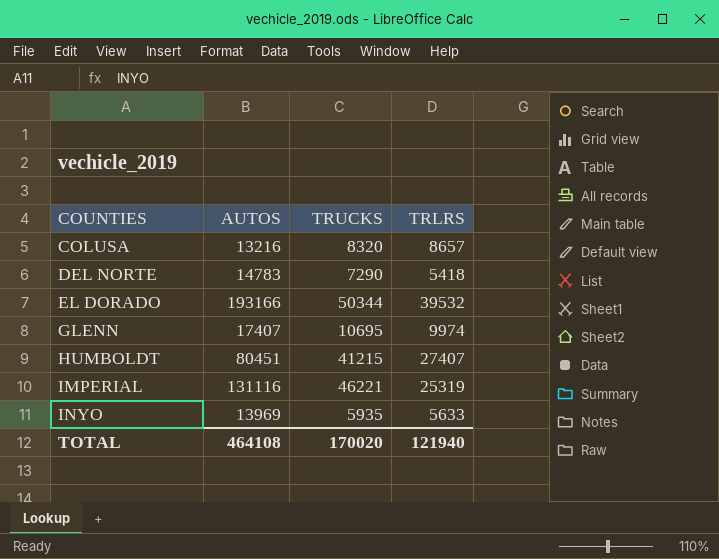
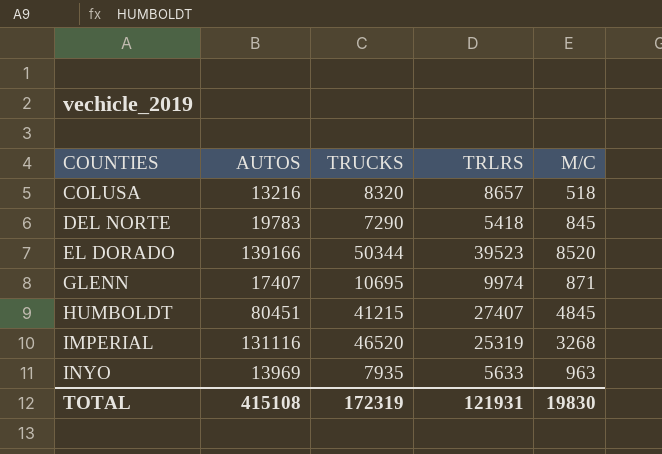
column M/C | position: none -> 5
DEL NORTE | AUTOS: 14783 -> 19783
EL DORADO | AUTOS: 193166 -> 139166
EL DORADO | TRLRS: 39532 -> 39523
IMPERIAL | TRUCKS: 46221 -> 46520
INYO | TRUCKS: 5935 -> 7935
TOTAL | AUTOS: 464108 -> 415108
TOTAL | TRUCKS: 170020 -> 172319
TOTAL | TRLRS: 121940 -> 121931

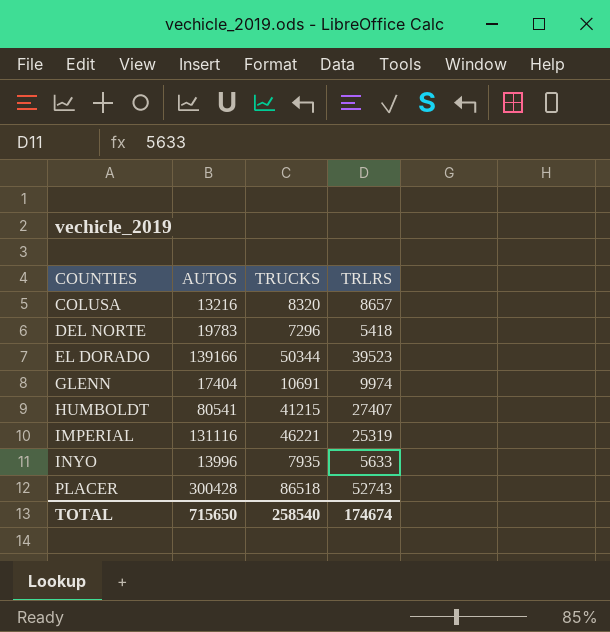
column M/C | position: 5 -> none
DEL NORTE | TRUCKS: 7290 -> 7296
GLENN | AUTOS: 17407 -> 17404
GLENN | TRUCKS: 10695 -> 10691
HUMBOLDT | AUTOS: 80451 -> 80541
IMPERIAL | TRUCKS: 46520 -> 46221
INYO | AUTOS: 13969 -> 13996
row PLACER: none -> 300428 | 86518 | 52743
TOTAL | AUTOS: 415108 -> 715650
TOTAL | TRUCKS: 172319 -> 258540
TOTAL | TRLRS: 121931 -> 174674

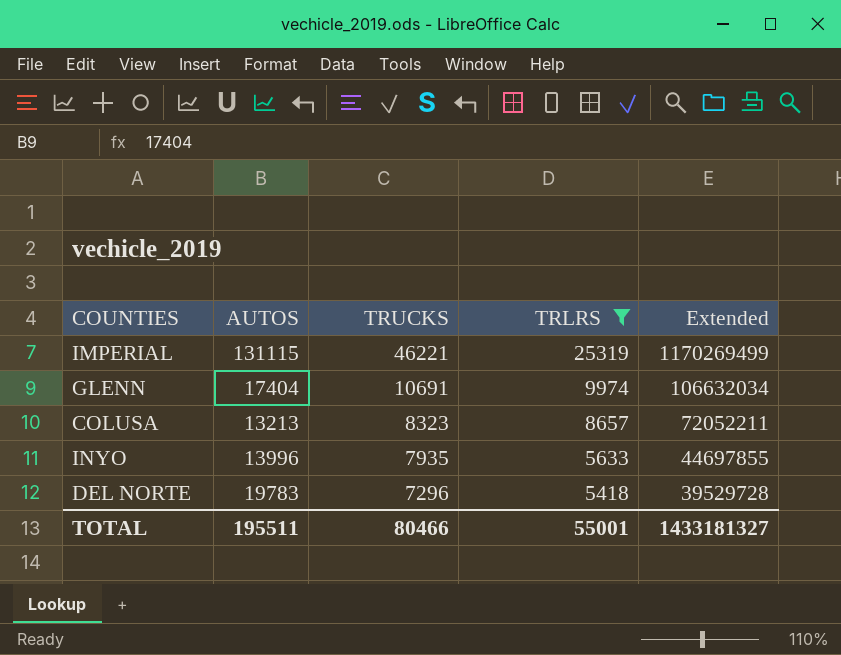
filter: none -> TRLRS <= 25319
row order: COUNTIES ascending -> TRUCKS descending
column Extended | formula: none -> [TRUCKS] * [TRLRS]
IMPERIAL | AUTOS: 131116 -> 131115
COLUSA | AUTOS: 13216 -> 13213
COLUSA | TRUCKS: 8320 -> 8323
TOTAL | AUTOS: 715650 -> 195511
TOTAL | TRUCKS: 258540 -> 80466
TOTAL | TRLRS: 174674 -> 55001

